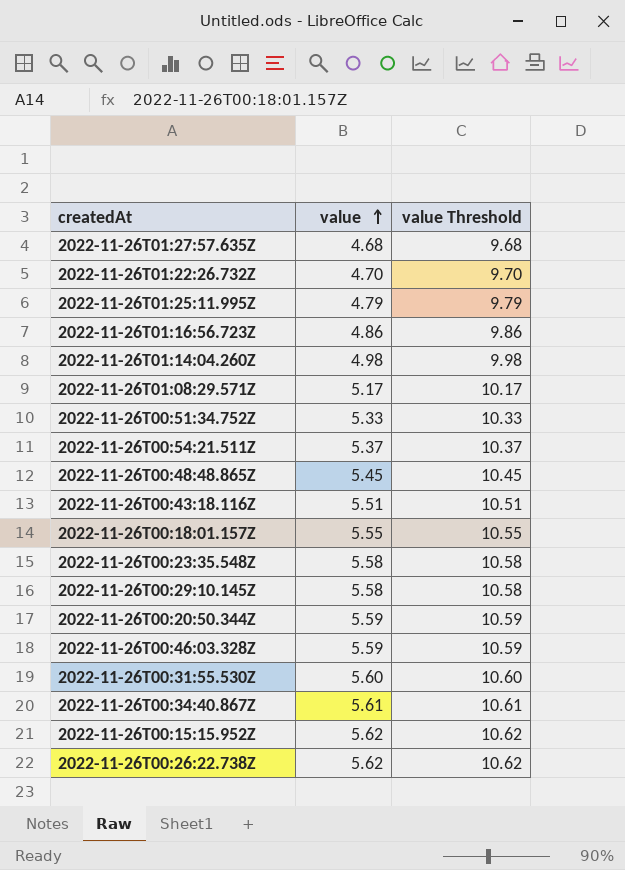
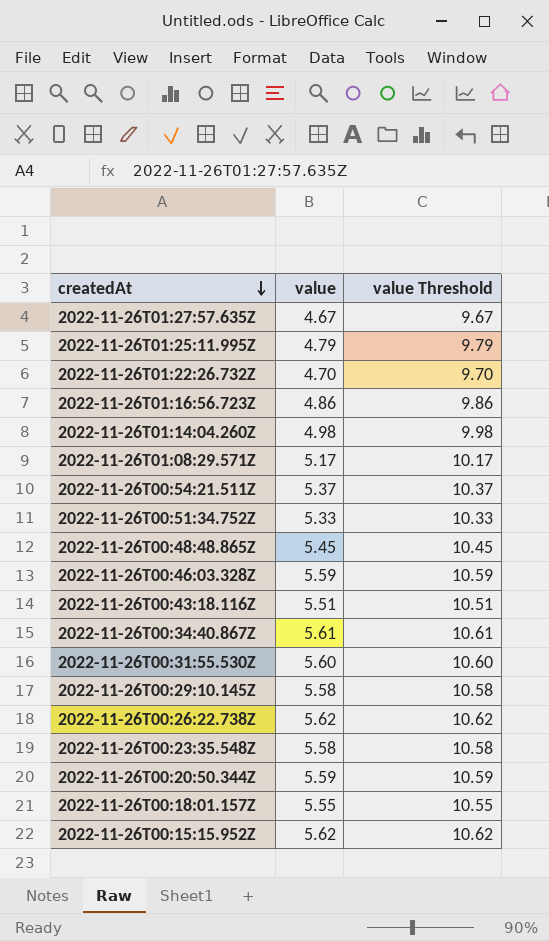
row order: value ascending -> createdAt descending
2022-11-26T01:27:57.635Z | value: 4.68 -> 4.67
2022-11-26T01:27:57.635Z | value Threshold: 9.68 -> 9.67

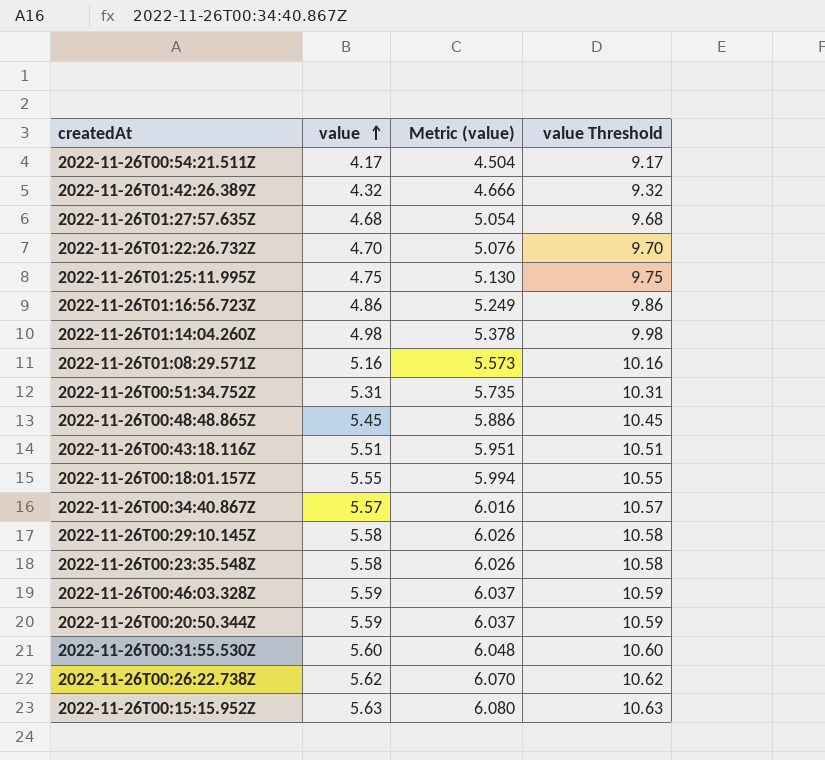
row order: createdAt descending -> value ascending
column Metric (value) | formula: none -> [value] * 1.08
2022-11-26T00:54:21.511Z | value: 5.37 -> 4.17
2022-11-26T00:54:21.511Z | value Threshold: 10.37 -> 9.17
row 2022-11-26T01:42:26.389Z: none -> 4.32 | 4.666 | 9.32
2022-11-26T01:27:57.635Z | value: 4.67 -> 4.68
2022-11-26T01:27:57.635Z | value Threshold: 9.67 -> 9.68
2022-11-26T01:25:11.995Z | value: 4.79 -> 4.75
2022-11-26T01:25:11.995Z | value Threshold: 9.79 -> 9.75
2022-11-26T01:08:29.571Z | value: 5.17 -> 5.16
2022-11-26T01:08:29.571Z | value Threshold: 10.17 -> 10.16
2022-11-26T00:51:34.752Z | value: 5.33 -> 5.31
2022-11-26T00:51:34.752Z | value Threshold: 10.33 -> 10.31
2022-11-26T00:34:40.867Z | value: 5.61 -> 5.57
2022-11-26T00:34:40.867Z | value Threshold: 10.61 -> 10.57
2022-11-26T00:15:15.952Z | value: 5.62 -> 5.63
2022-11-26T00:15:15.952Z | value Threshold: 10.62 -> 10.63

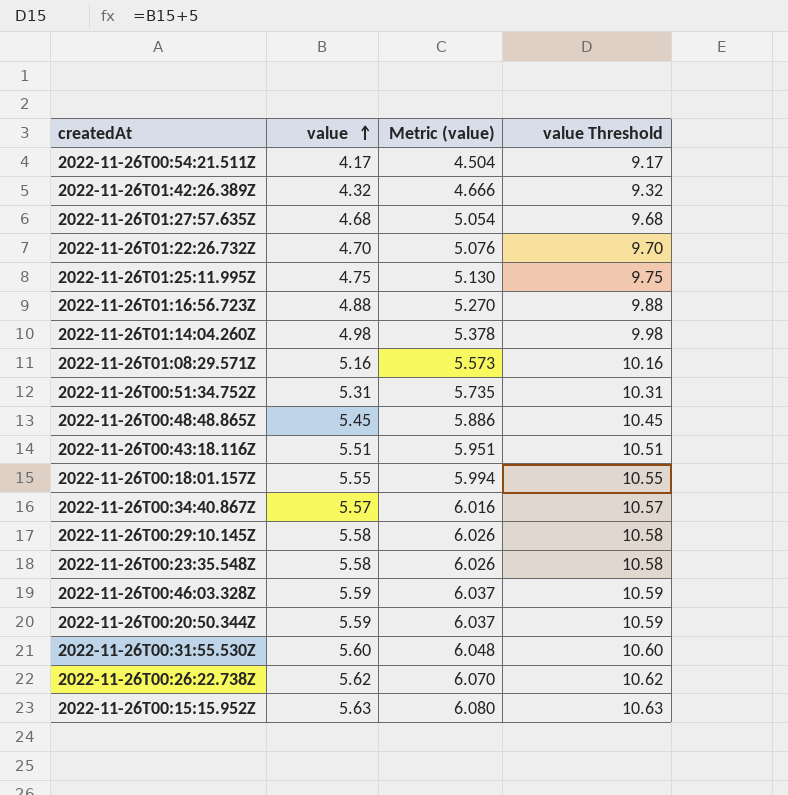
2022-11-26T01:16:56.723Z | value: 4.86 -> 4.88
2022-11-26T01:16:56.723Z | Metric (value): 5.249 -> 5.270
2022-11-26T01:16:56.723Z | value Threshold: 9.86 -> 9.88

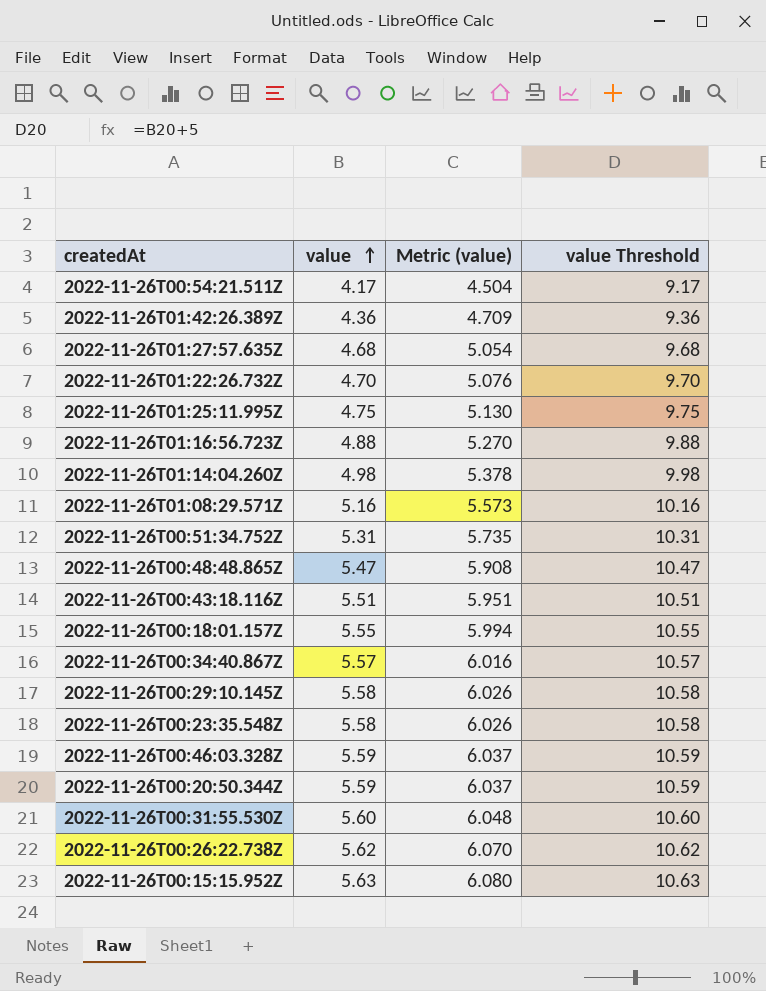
2022-11-26T01:42:26.389Z | value: 4.32 -> 4.36
2022-11-26T01:42:26.389Z | Metric (value): 4.666 -> 4.709
2022-11-26T01:42:26.389Z | value Threshold: 9.32 -> 9.36
2022-11-26T00:48:48.865Z | value: 5.45 -> 5.47
2022-11-26T00:48:48.865Z | Metric (value): 5.886 -> 5.908
2022-11-26T00:48:48.865Z | value Threshold: 10.45 -> 10.47

